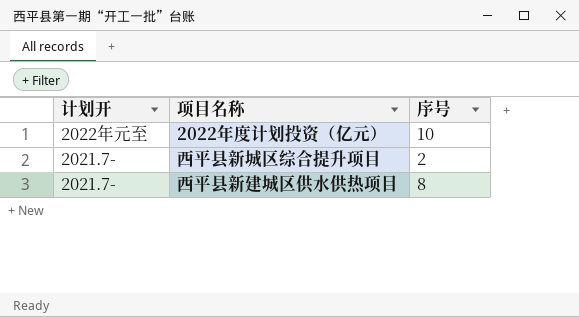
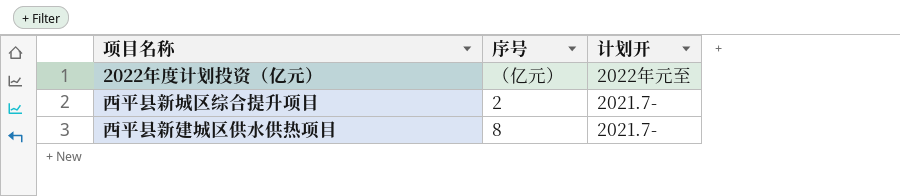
column 计划开 | position: 1 -> 3
2022年度计划投资（亿元） | 序号: 10 -> （亿元）

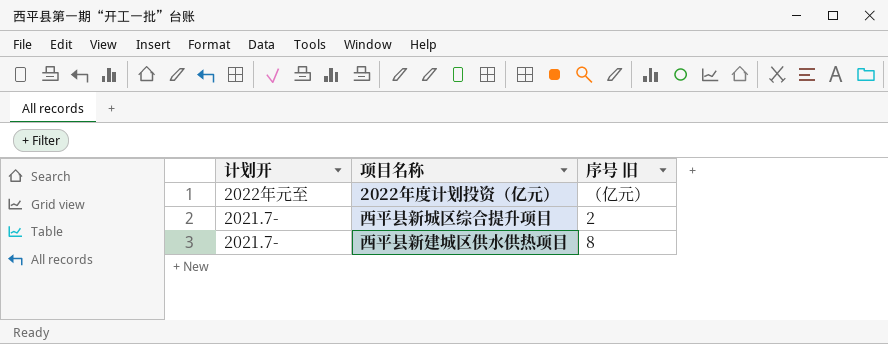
column 计划开 | position: 3 -> 1
column name: 序号 -> 序号 旧

